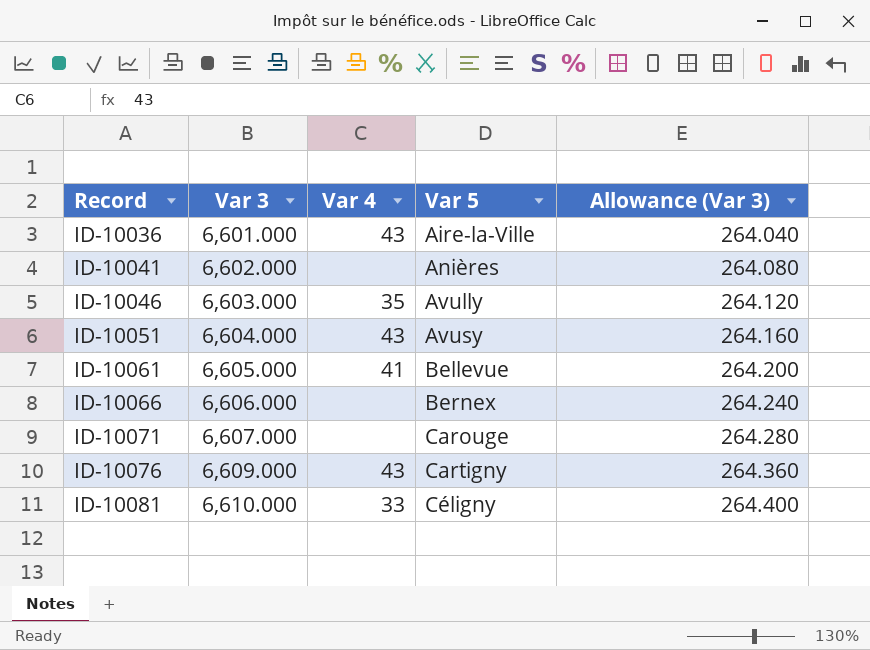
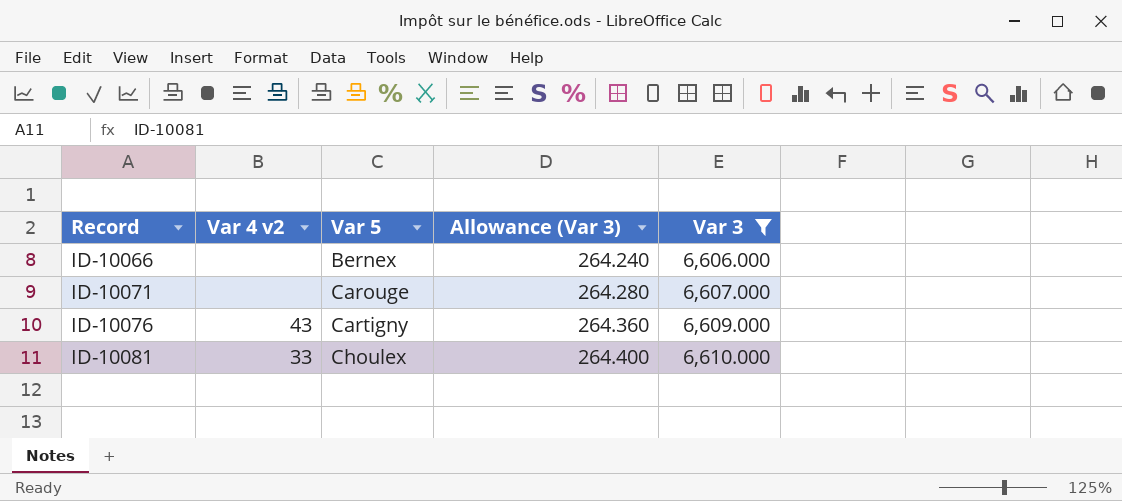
filter: none -> Var 3 >= 6,606.000
column name: Var 4 -> Var 4 v2
column Var 3 | position: 2 -> 5
ID-10081 | Var 5: Céligny -> Choulex

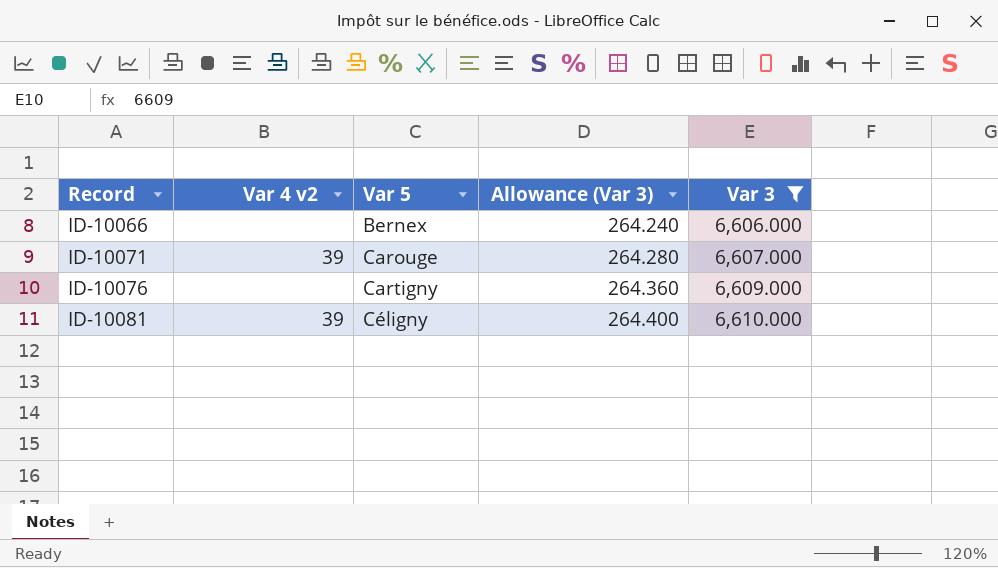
ID-10071 | Var 4 v2: none -> 39
ID-10076 | Var 4 v2: 43 -> none
ID-10081 | Var 4 v2: 33 -> 39
ID-10081 | Var 5: Choulex -> Céligny

